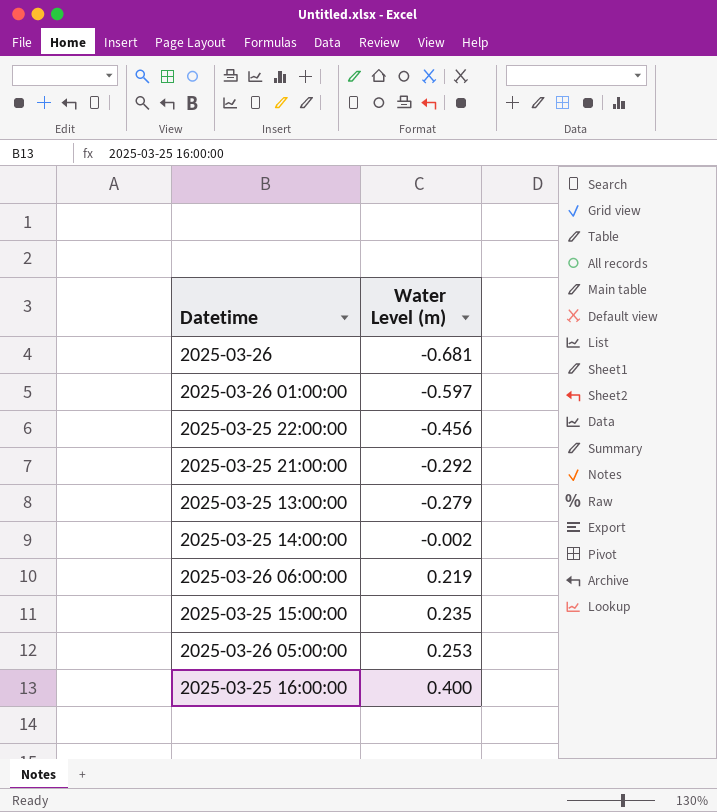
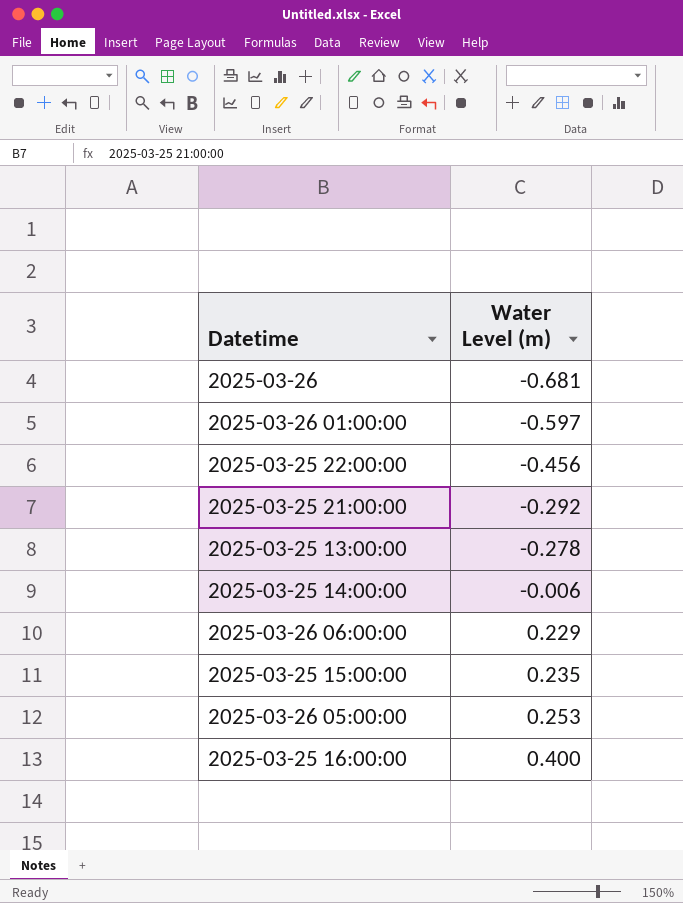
2025-03-25 13:00:00 | Water Level (m): -0.279 -> -0.278
2025-03-25 14:00:00 | Water Level (m): -0.002 -> -0.006
2025-03-26 06:00:00 | Water Level (m): 0.219 -> 0.229

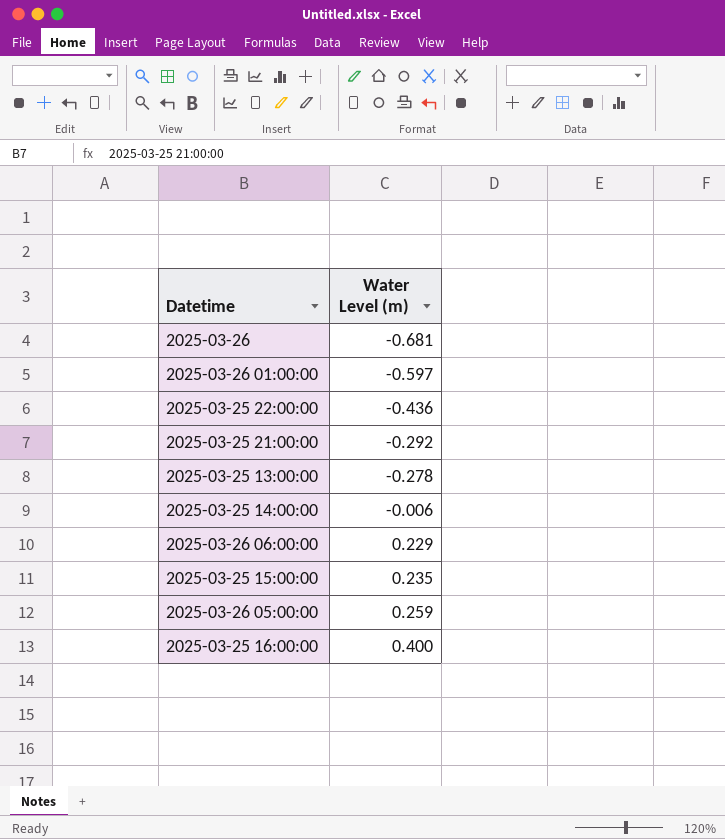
2025-03-25 22:00:00 | Water Level (m): -0.456 -> -0.436
2025-03-26 05:00:00 | Water Level (m): 0.253 -> 0.259

